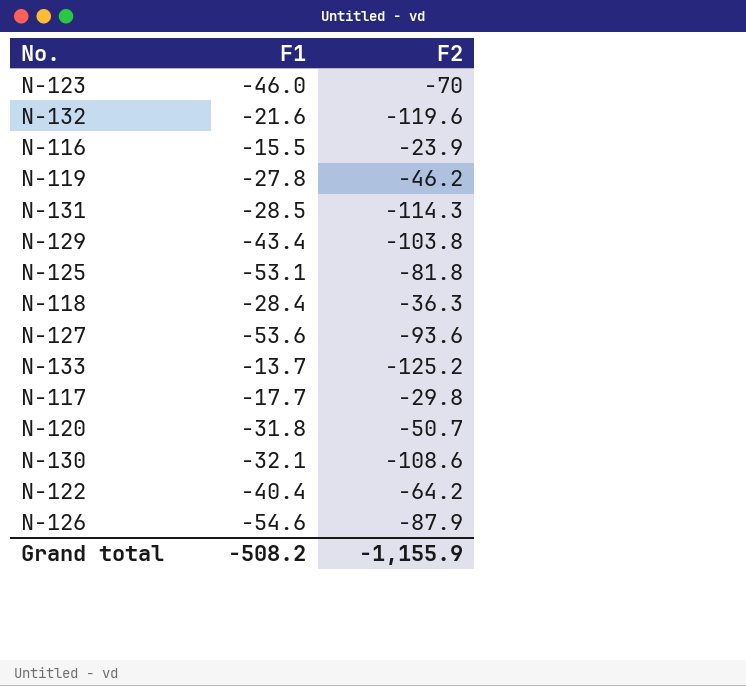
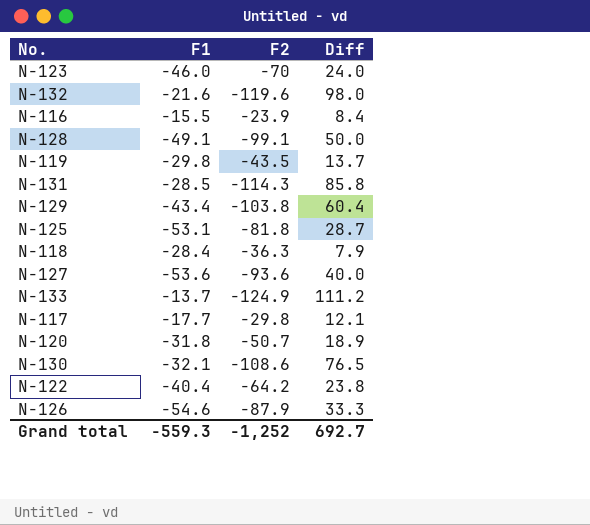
column Diff | formula: none -> [F1] - [F2]
row N-128: none -> -49.1 | -99.1 | 50.0
N-119 | F1: -27.8 -> -29.8
N-119 | F2: -46.2 -> -43.5
N-133 | F2: -125.2 -> -124.9
Grand total | F1: -508.2 -> -559.3
Grand total | F2: -1,155.9 -> -1,252

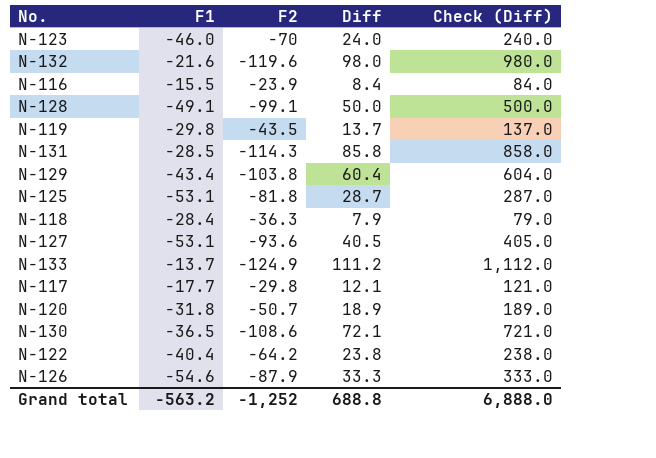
column Check (Diff) | formula: none -> [Diff] * 10
N-127 | F1: -53.6 -> -53.1
N-127 | Diff: 40.0 -> 40.5
N-130 | F1: -32.1 -> -36.5
N-130 | Diff: 76.5 -> 72.1
Grand total | F1: -559.3 -> -563.2
Grand total | Diff: 692.7 -> 688.8

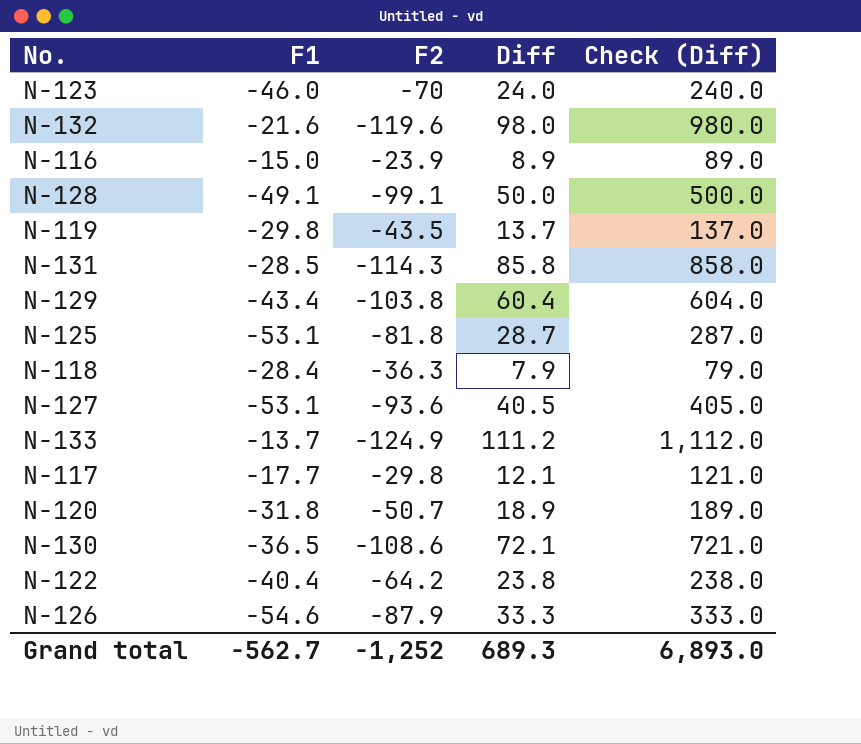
N-116 | F1: -15.5 -> -15.0
N-116 | Diff: 8.4 -> 8.9
N-116 | Check (Diff): 84.0 -> 89.0
Grand total | F1: -563.2 -> -562.7
Grand total | Diff: 688.8 -> 689.3
Grand total | Check (Diff): 6,888.0 -> 6,893.0

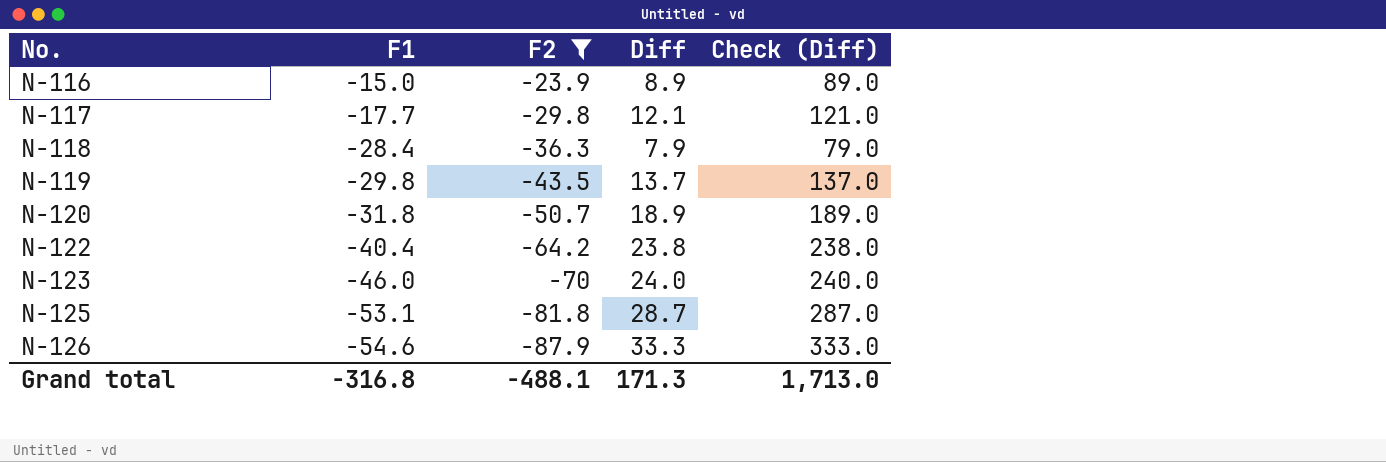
filter: none -> F2 >= -87.9
row order: none -> No. ascending
Grand total | F1: -562.7 -> -316.8
Grand total | F2: -1,252 -> -488.1
Grand total | Diff: 689.3 -> 171.3
Grand total | Check (Diff): 6,893.0 -> 1,713.0

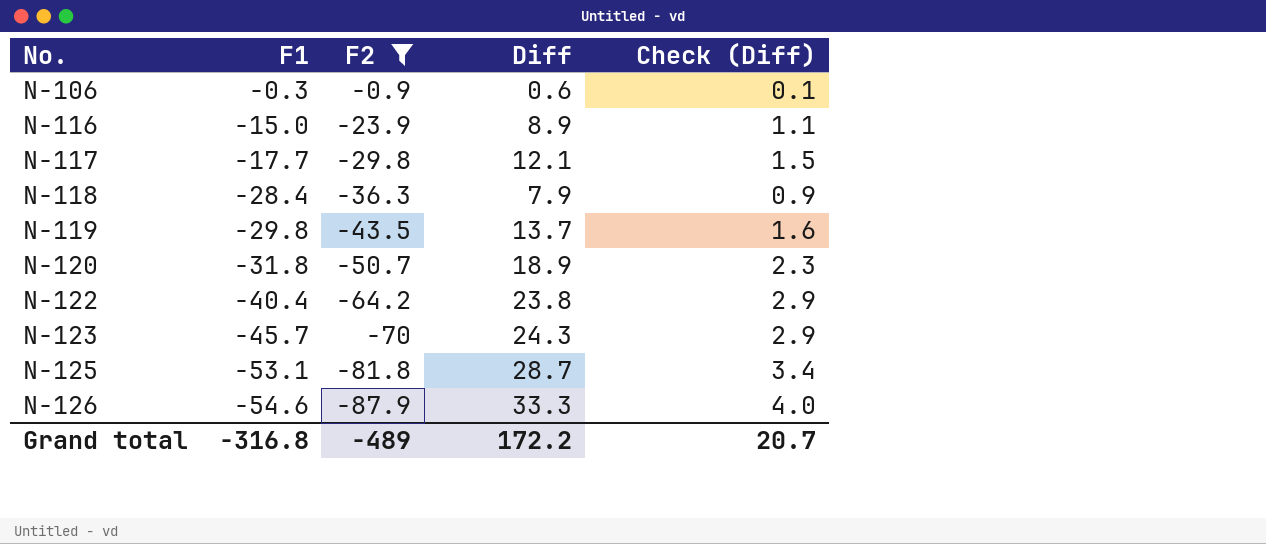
column Check (Diff) | formula: [Diff] * 10 -> [Diff] * 0.12
row N-106: none -> -0.3 | -0.9 | 0.6 | 0.1
N-123 | F1: -46.0 -> -45.7
N-123 | Diff: 24.0 -> 24.3
Grand total | F2: -488.1 -> -489
Grand total | Diff: 171.3 -> 172.2
Grand total | Check (Diff): 1,713.0 -> 20.7

